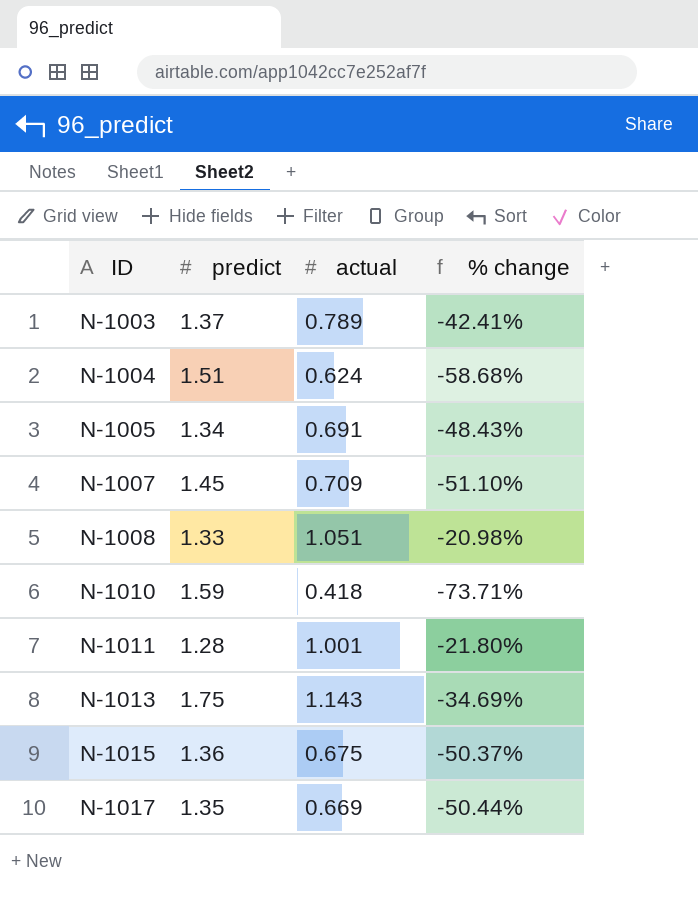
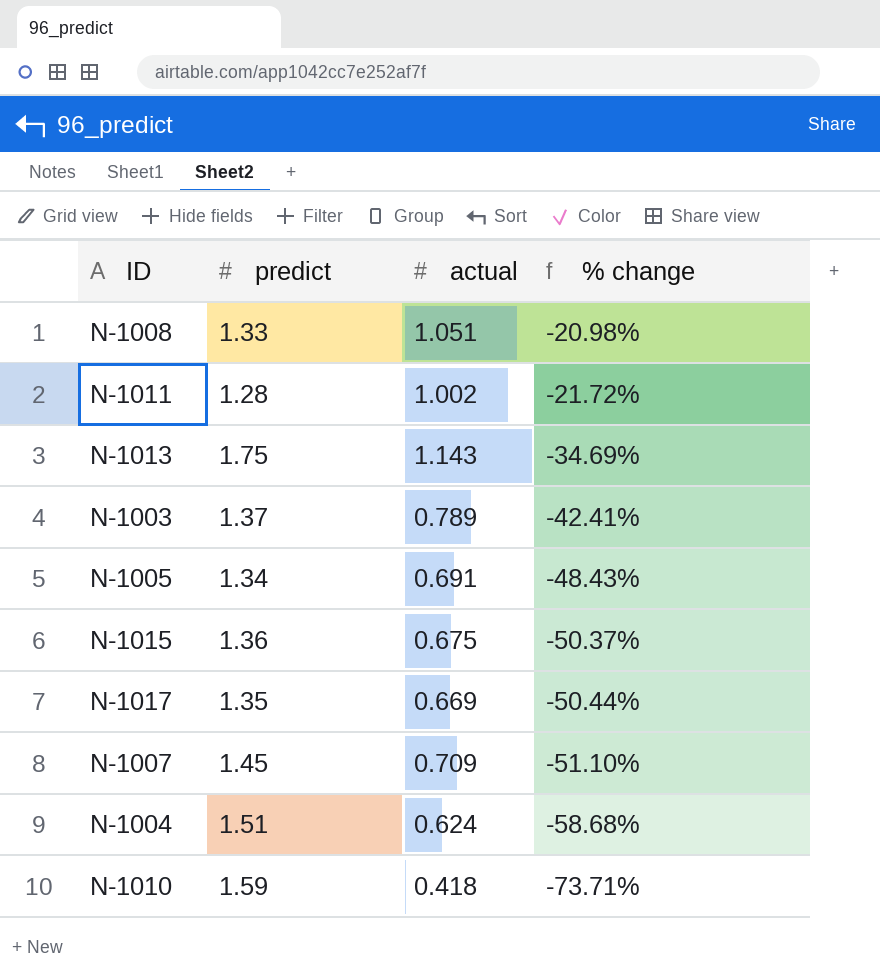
row order: ID ascending -> % change descending
N-1011 | actual: 1.001 -> 1.002
N-1011 | % change: -21.80% -> -21.72%

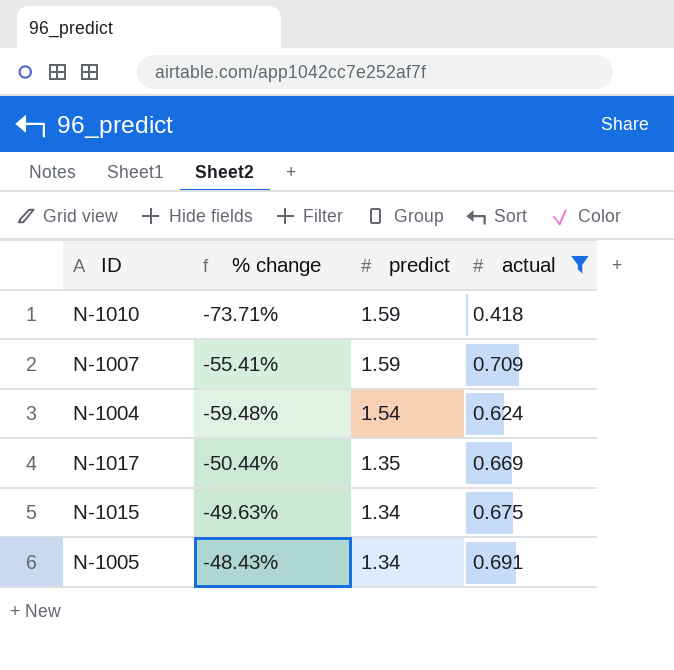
filter: none -> actual <= 0.709
row order: % change descending -> predict descending
column % change | position: 4 -> 2
N-1007 | % change: -51.10% -> -55.41%
N-1007 | predict: 1.45 -> 1.59
N-1004 | % change: -58.68% -> -59.48%
N-1004 | predict: 1.51 -> 1.54
N-1015 | % change: -50.37% -> -49.63%
N-1015 | predict: 1.36 -> 1.34

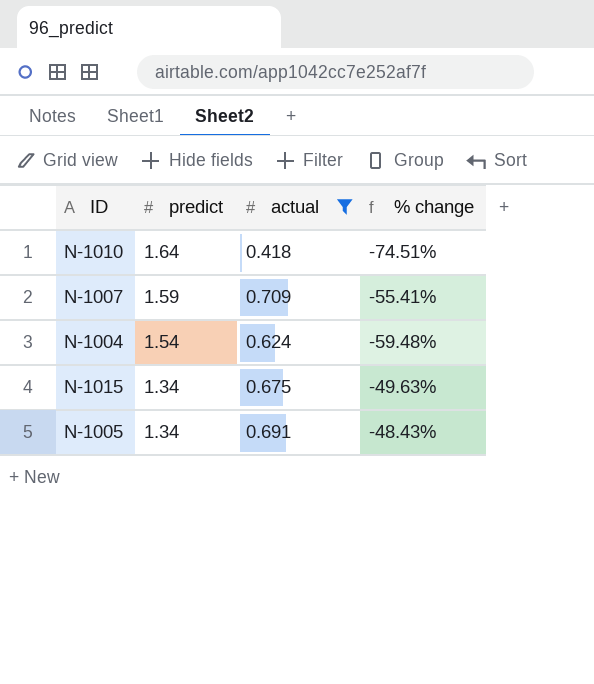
column % change | position: 2 -> 4
row N-1017: -50.44% | 1.35 | 0.669 -> none
N-1010 | predict: 1.59 -> 1.64
N-1010 | % change: -73.71% -> -74.51%

